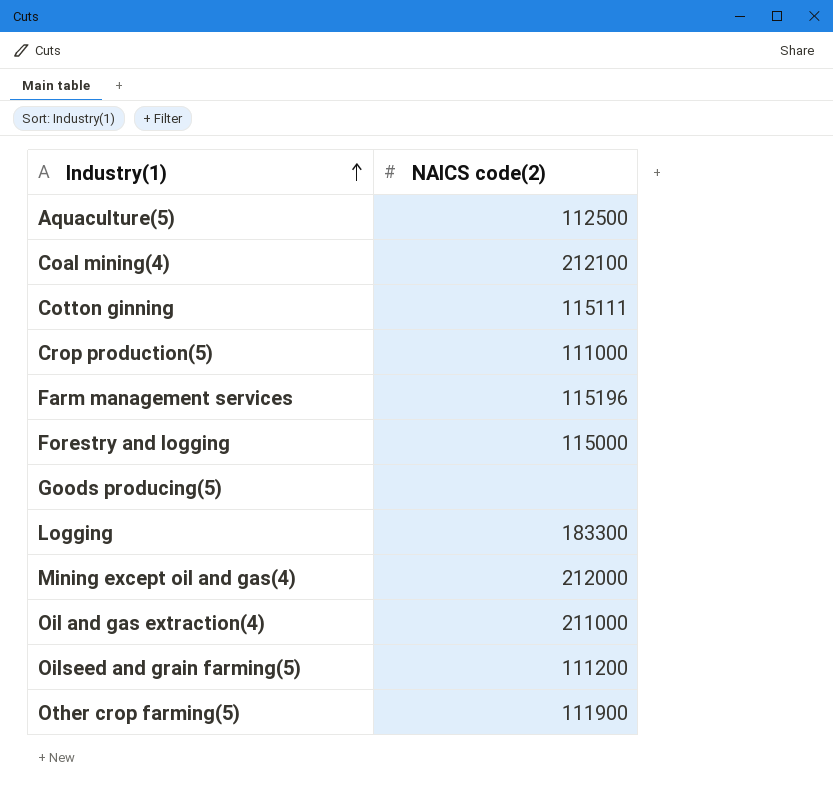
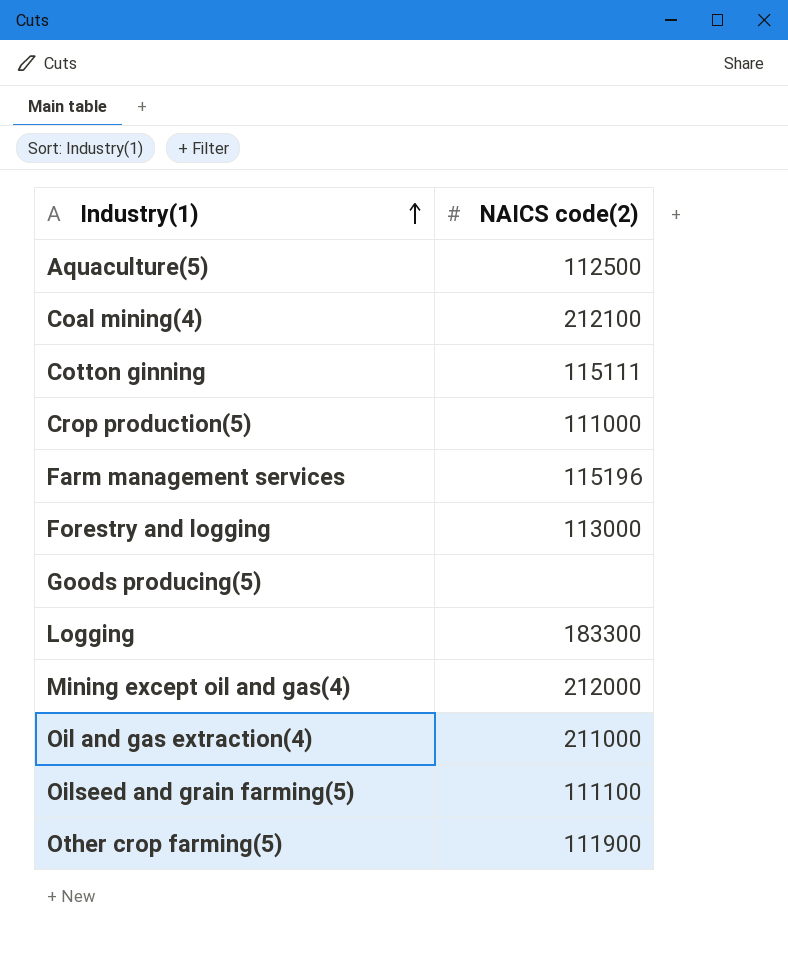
Forestry and logging | NAICS code(2): 115000 -> 113000
Oilseed and grain farming(5) | NAICS code(2): 111200 -> 111100

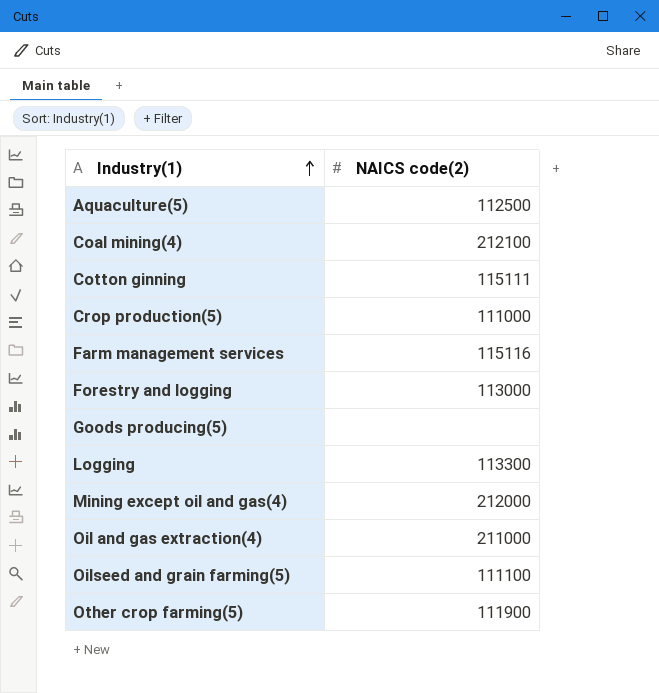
Farm management services | NAICS code(2): 115196 -> 115116
Logging | NAICS code(2): 183300 -> 113300

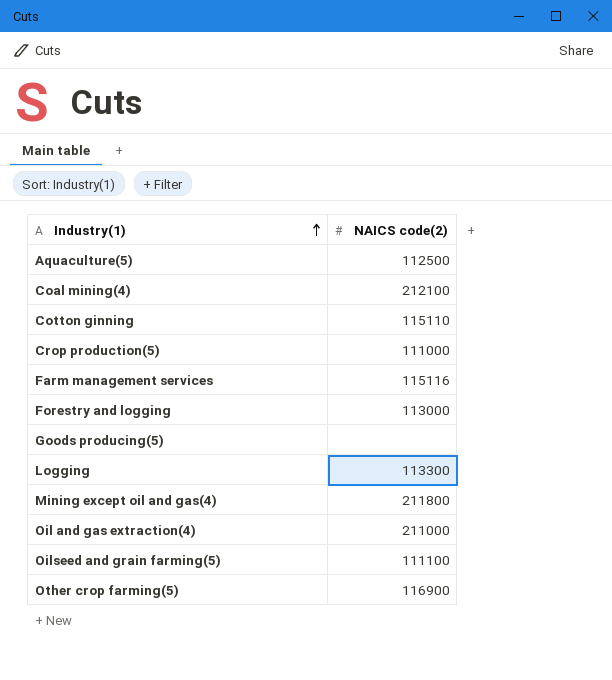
Cotton ginning | NAICS code(2): 115111 -> 115110
Mining except oil and gas(4) | NAICS code(2): 212000 -> 211800
Other crop farming(5) | NAICS code(2): 111900 -> 116900

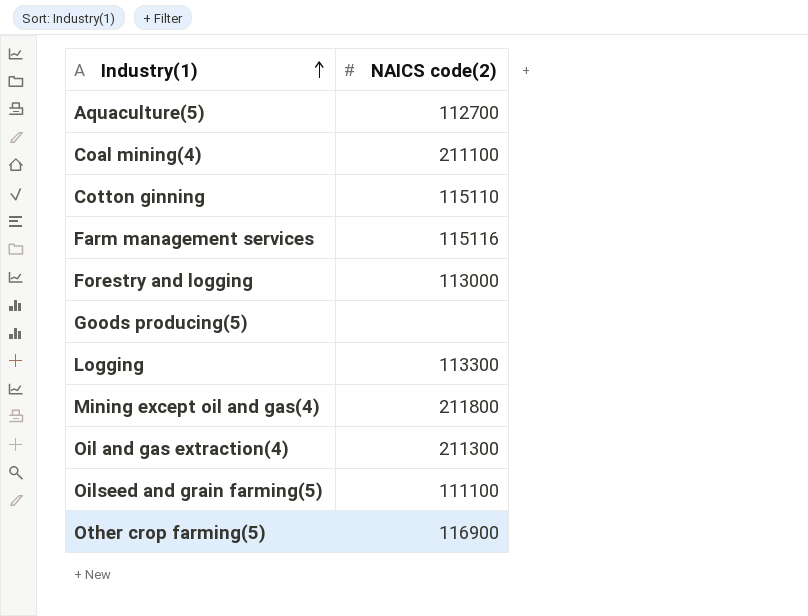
row Crop production(5): 111000 -> none
Aquaculture(5) | NAICS code(2): 112500 -> 112700
Coal mining(4) | NAICS code(2): 212100 -> 211100
Oil and gas extraction(4) | NAICS code(2): 211000 -> 211300

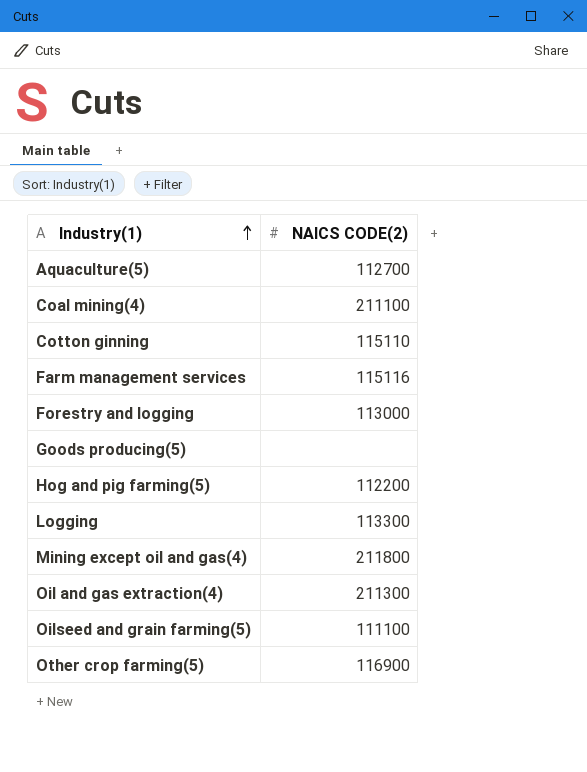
column name: NAICS code(2) -> NAICS CODE(2)
row Hog and pig farming(5): none -> 112200

